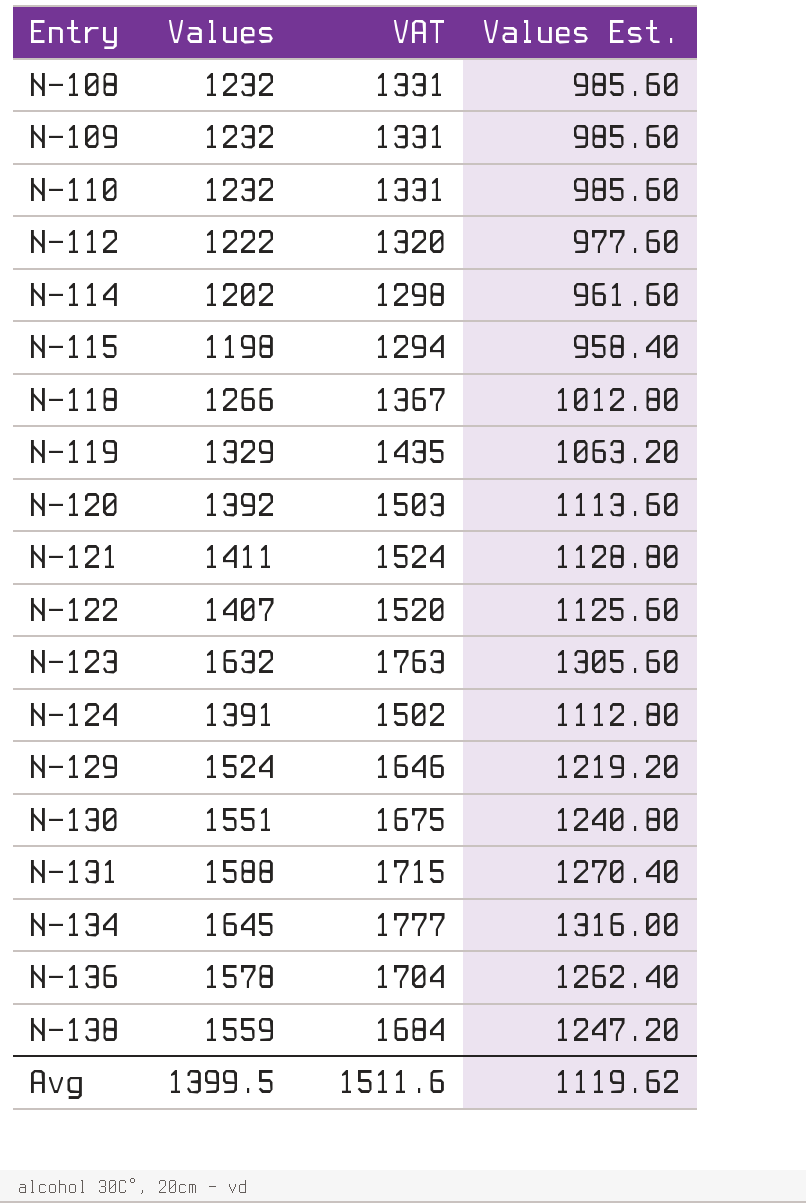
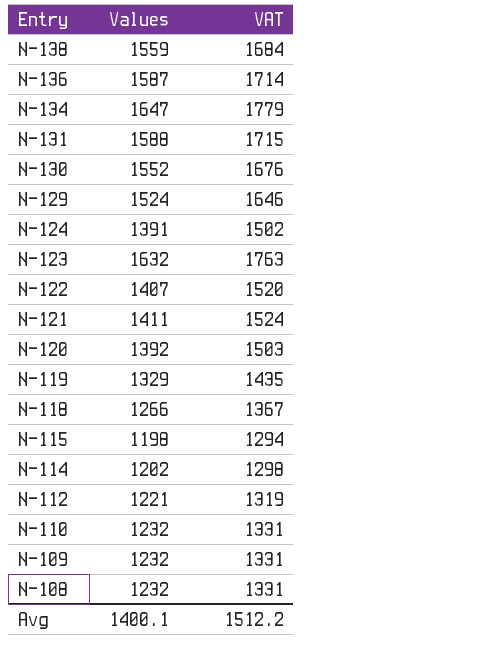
row order: Entry ascending -> Entry descending
column Values Est. | formula: [Values] * 0.8 -> none
N-136 | Values: 1578 -> 1587
N-136 | VAT: 1704 -> 1714
N-134 | Values: 1645 -> 1647
N-134 | VAT: 1777 -> 1779
N-130 | Values: 1551 -> 1552
N-130 | VAT: 1675 -> 1676
N-112 | Values: 1222 -> 1221
N-112 | VAT: 1320 -> 1319
Avg | Values: 1399.5 -> 1400.1
Avg | VAT: 1511.6 -> 1512.2

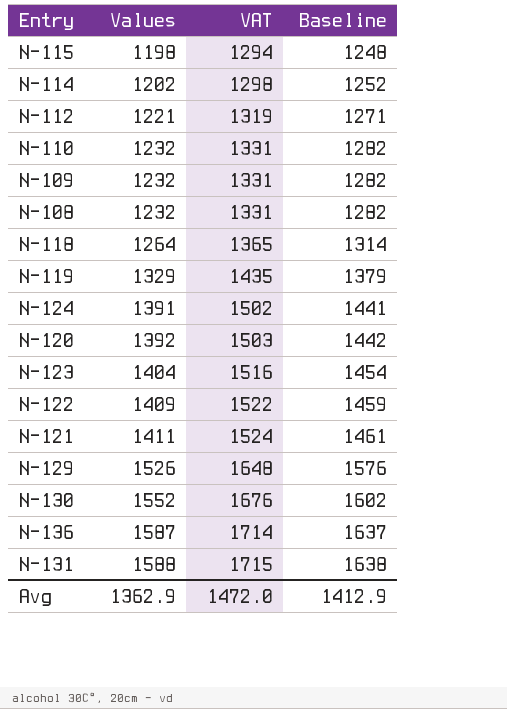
row order: Entry descending -> Values ascending
column Baseline | formula: none -> [Values] + 50
row N-138: 1559 | 1684 -> none
row N-134: 1647 | 1779 -> none
N-118 | Values: 1266 -> 1264
N-118 | VAT: 1367 -> 1365
N-123 | Values: 1632 -> 1404
N-123 | VAT: 1763 -> 1516
N-122 | Values: 1407 -> 1409
N-122 | VAT: 1520 -> 1522
N-129 | Values: 1524 -> 1526
N-129 | VAT: 1646 -> 1648
Avg | Values: 1400.1 -> 1362.9
Avg | VAT: 1512.2 -> 1472.0

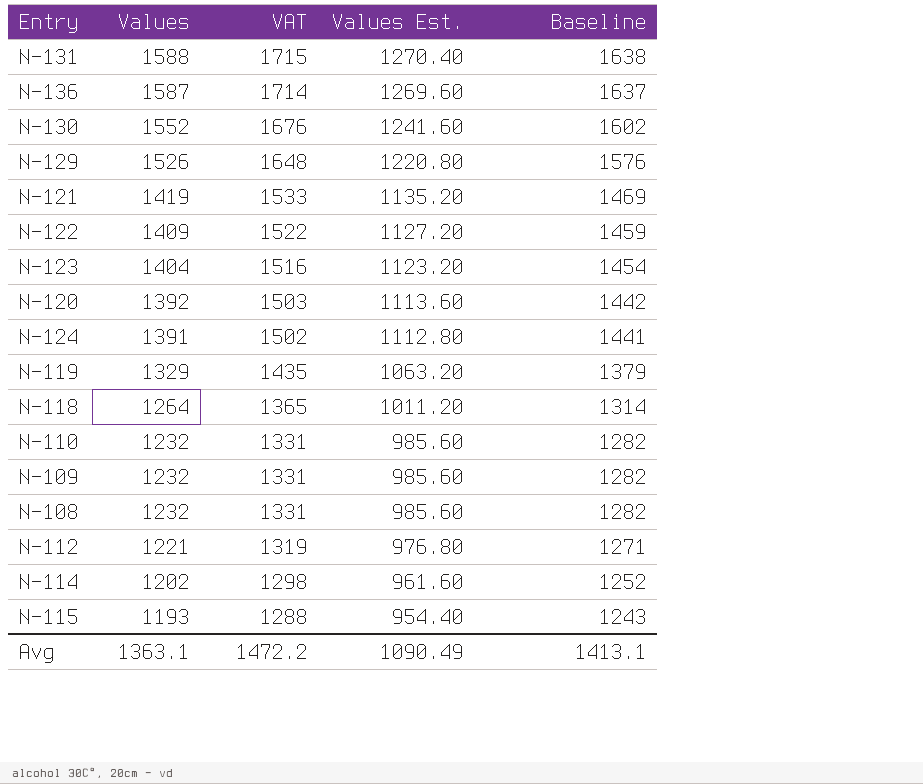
row order: Values ascending -> Values descending
column Values Est. | formula: none -> [Values] * 0.8
N-121 | Values: 1411 -> 1419
N-121 | VAT: 1524 -> 1533
N-121 | Baseline: 1461 -> 1469
N-115 | Values: 1198 -> 1193
N-115 | VAT: 1294 -> 1288
N-115 | Baseline: 1248 -> 1243
Avg | Values: 1362.9 -> 1363.1
Avg | VAT: 1472.0 -> 1472.2
Avg | Baseline: 1412.9 -> 1413.1

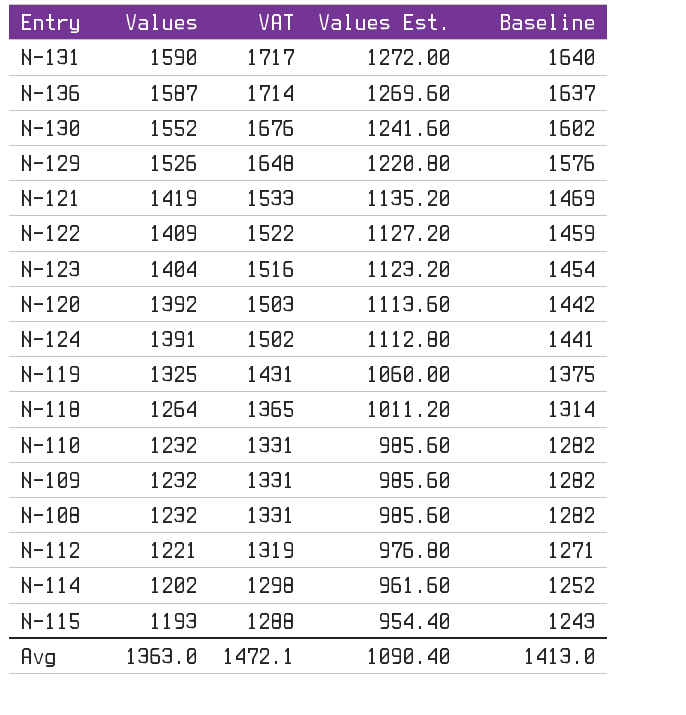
N-131 | Values: 1588 -> 1590
N-131 | VAT: 1715 -> 1717
N-131 | Values Est.: 1270.40 -> 1272.00
N-131 | Baseline: 1638 -> 1640
N-119 | Values: 1329 -> 1325
N-119 | VAT: 1435 -> 1431
N-119 | Values Est.: 1063.20 -> 1060.00
N-119 | Baseline: 1379 -> 1375
Avg | Values: 1363.1 -> 1363.0
Avg | VAT: 1472.2 -> 1472.1
Avg | Values Est.: 1090.49 -> 1090.40
Avg | Baseline: 1413.1 -> 1413.0

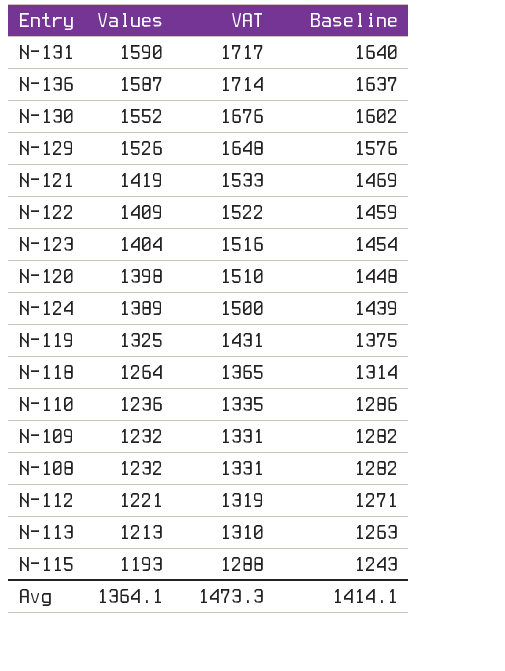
column Values Est. | formula: [Values] * 0.8 -> none
row N-114: 1202 | 1298 | 961.60 | 1252 -> none
N-120 | Values: 1392 -> 1398
N-120 | VAT: 1503 -> 1510
N-120 | Baseline: 1442 -> 1448
N-124 | Values: 1391 -> 1389
N-124 | VAT: 1502 -> 1500
N-124 | Baseline: 1441 -> 1439
N-110 | Values: 1232 -> 1236
N-110 | VAT: 1331 -> 1335
N-110 | Baseline: 1282 -> 1286
row N-113: none -> 1213 | 1310 | 1263
Avg | Values: 1363.0 -> 1364.1
Avg | VAT: 1472.1 -> 1473.3
Avg | Baseline: 1413.0 -> 1414.1

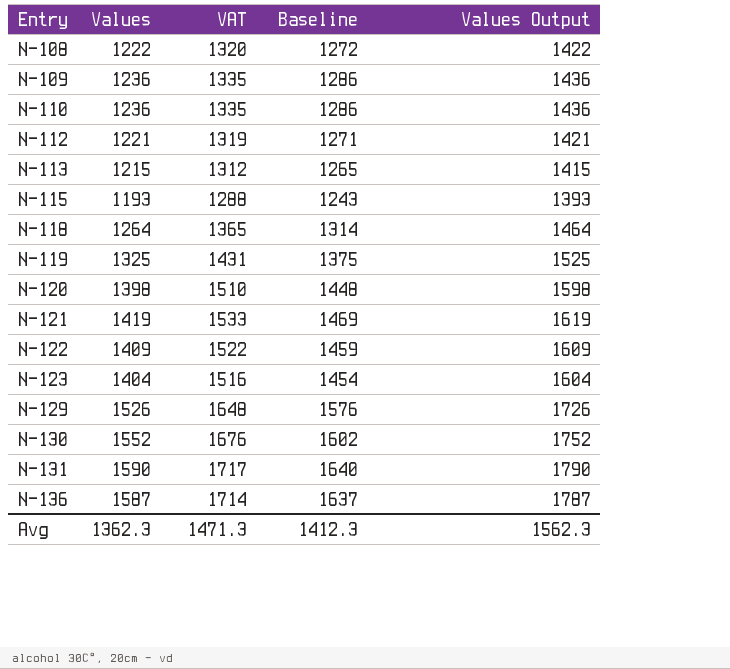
row order: Values descending -> Entry ascending
column Values Output | formula: none -> [Values] + 200
row N-124: 1389 | 1500 | 1439 -> none
N-108 | Values: 1232 -> 1222
N-108 | VAT: 1331 -> 1320
N-108 | Baseline: 1282 -> 1272
N-109 | Values: 1232 -> 1236
N-109 | VAT: 1331 -> 1335
N-109 | Baseline: 1282 -> 1286
N-113 | Values: 1213 -> 1215
N-113 | VAT: 1310 -> 1312
N-113 | Baseline: 1263 -> 1265
Avg | Values: 1364.1 -> 1362.3
Avg | VAT: 1473.3 -> 1471.3
Avg | Baseline: 1414.1 -> 1412.3

